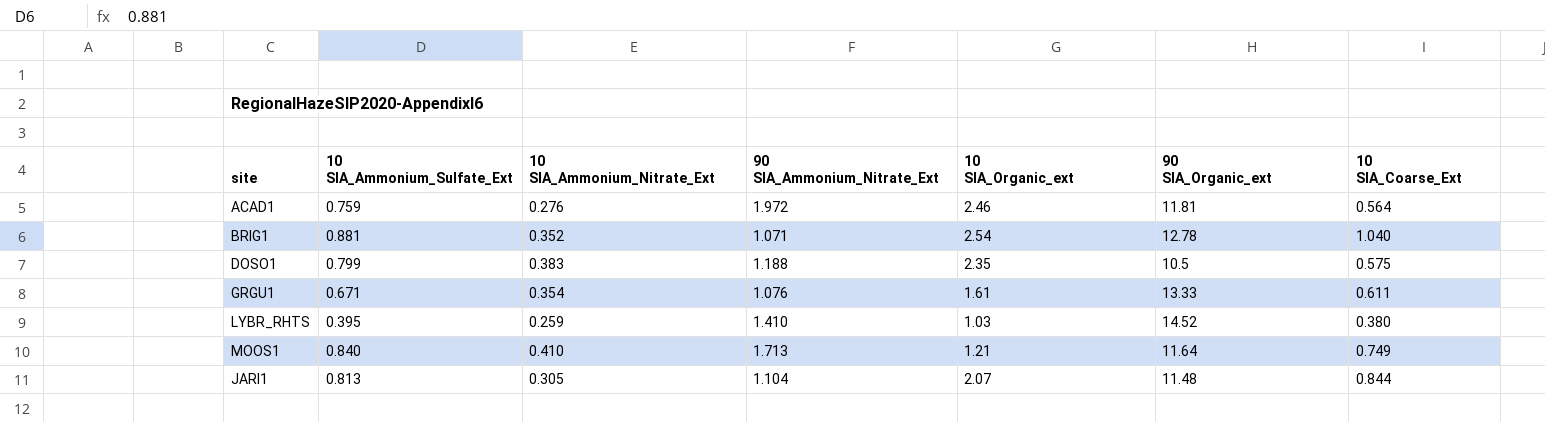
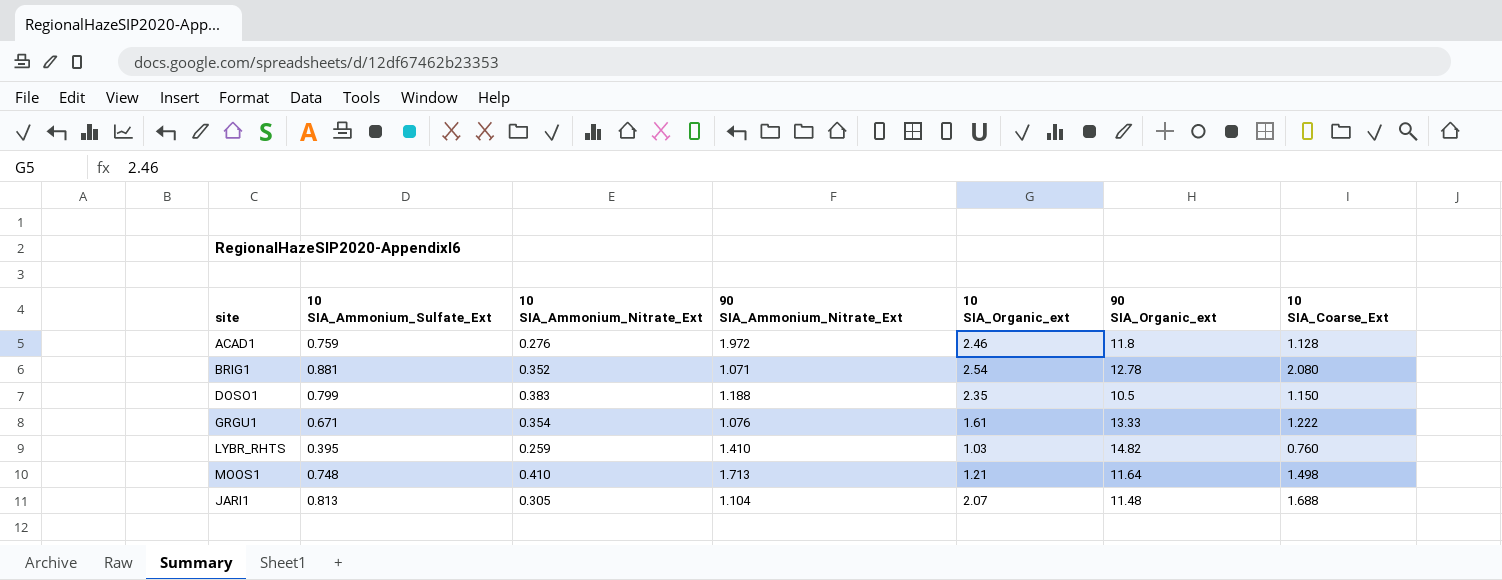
ACAD1 | 90 SIA_Organic_ext: 11.81 -> 11.8
ACAD1 | 10 SIA_Coarse_Ext: 0.564 -> 1.128
BRIG1 | 10 SIA_Coarse_Ext: 1.040 -> 2.080
DOSO1 | 10 SIA_Coarse_Ext: 0.575 -> 1.150
GRGU1 | 10 SIA_Coarse_Ext: 0.611 -> 1.222
LYBR_RHTS | 90 SIA_Organic_ext: 14.52 -> 14.82
LYBR_RHTS | 10 SIA_Coarse_Ext: 0.380 -> 0.760
MOOS1 | 10 SIA_Ammonium_Sulfate_Ext: 0.840 -> 0.748
MOOS1 | 10 SIA_Coarse_Ext: 0.749 -> 1.498
JARI1 | 10 SIA_Coarse_Ext: 0.844 -> 1.688

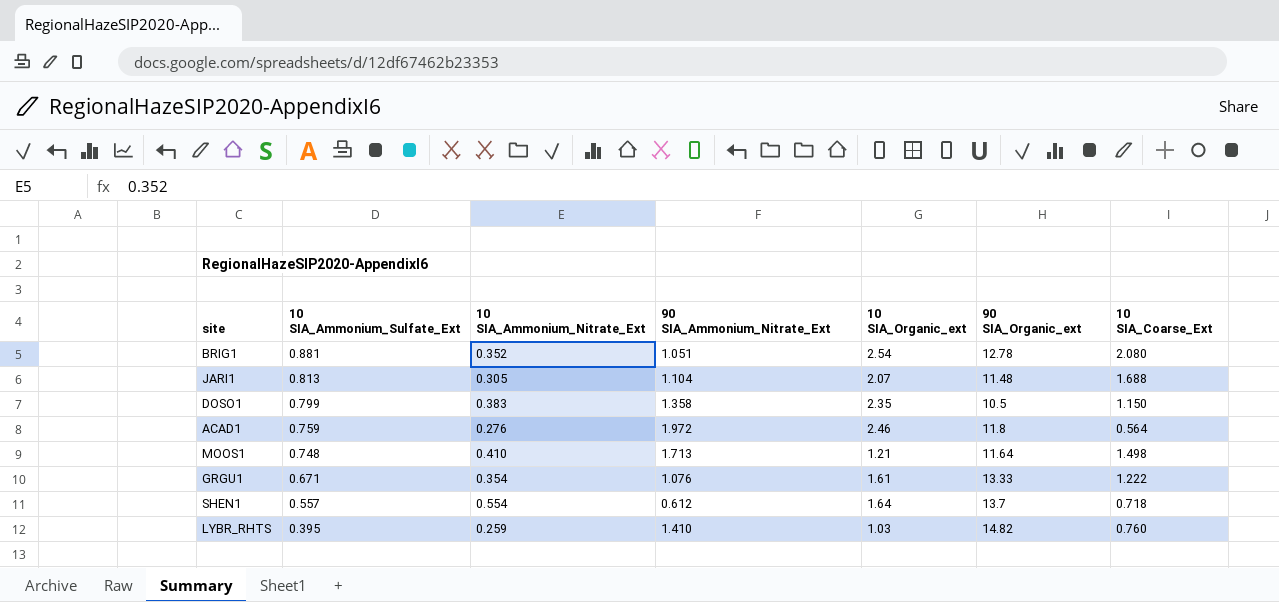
row order: none -> 10 SIA_Ammonium_Sulfate_Ext descending
BRIG1 | 90 SIA_Ammonium_Nitrate_Ext: 1.071 -> 1.051
DOSO1 | 90 SIA_Ammonium_Nitrate_Ext: 1.188 -> 1.358
ACAD1 | 10 SIA_Coarse_Ext: 1.128 -> 0.564
row SHEN1: none -> 0.557 | 0.554 | 0.612 | 1.64 | 13.7 | 0.718

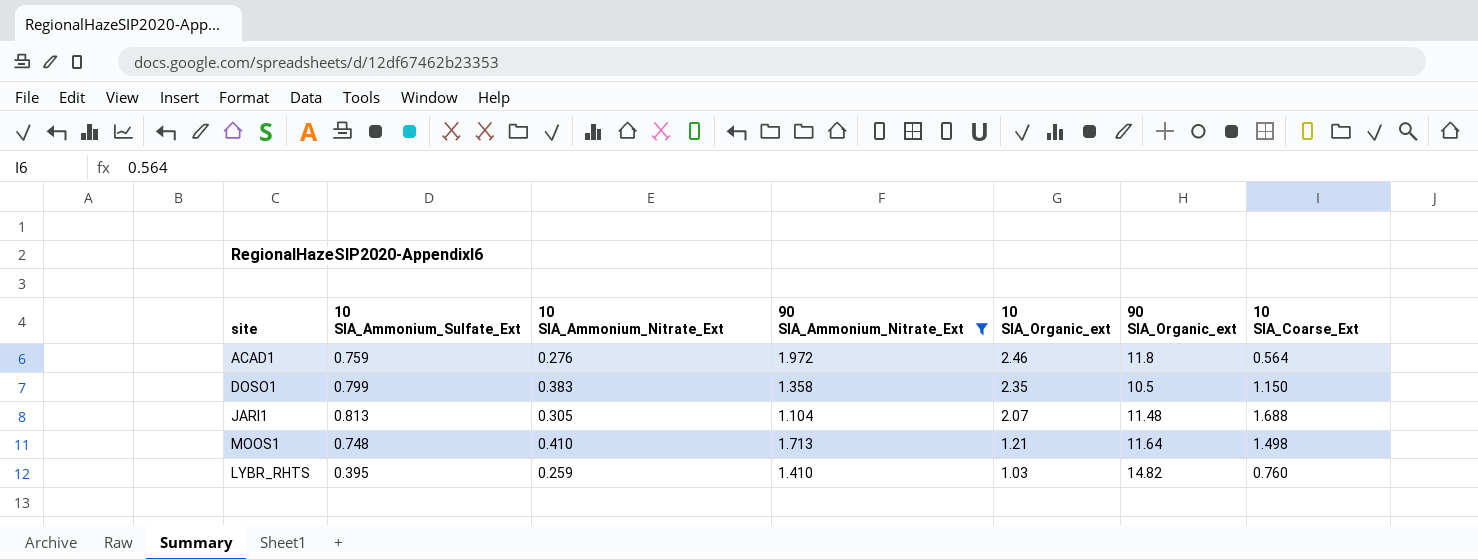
filter: none -> 90 SIA_Ammonium_Nitrate_Ext >= 1.104
row order: 10 SIA_Ammonium_Sulfate_Ext descending -> 10 SIA_Organic_ext descending

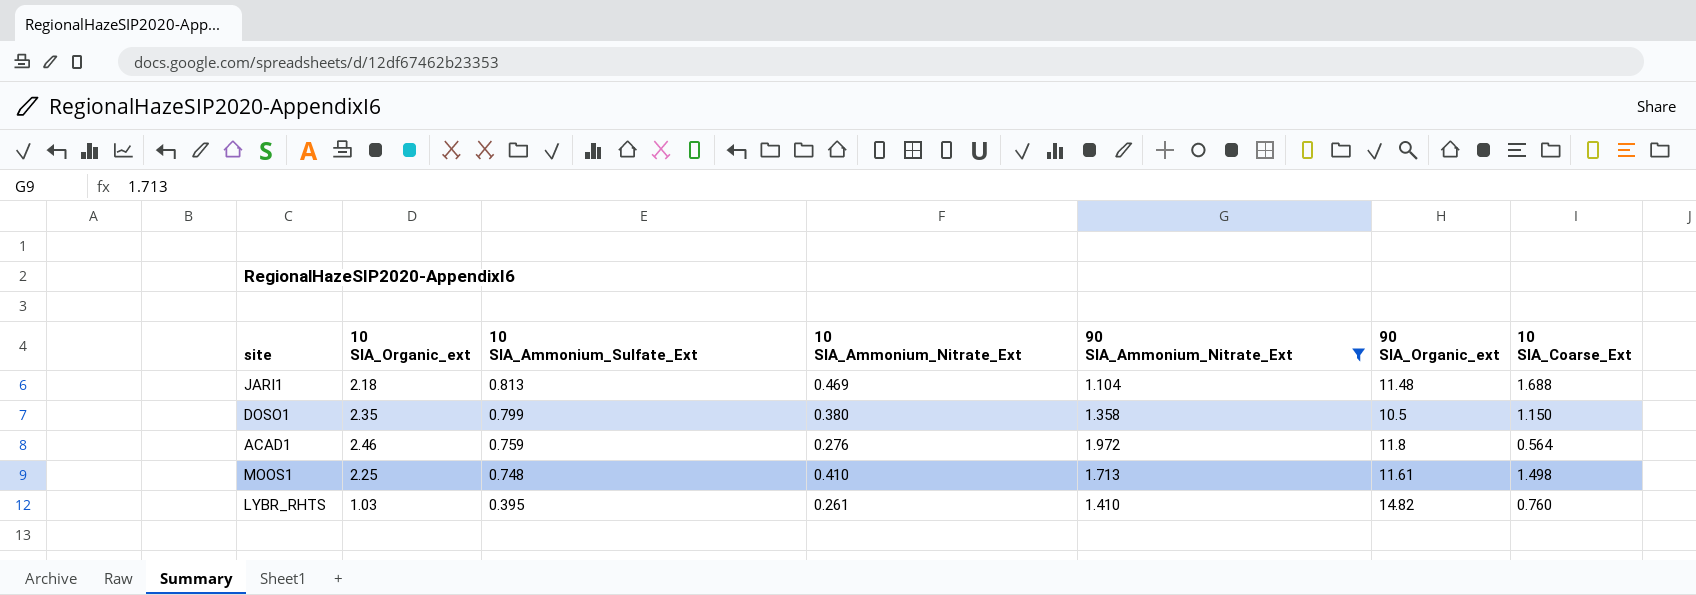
row order: 10 SIA_Organic_ext descending -> 10 SIA_Ammonium_Sulfate_Ext descending
column 10 SIA_Organic_ext | position: 5 -> 2
JARI1 | 10 SIA_Organic_ext: 2.07 -> 2.18
JARI1 | 10 SIA_Ammonium_Nitrate_Ext: 0.305 -> 0.469
DOSO1 | 10 SIA_Ammonium_Nitrate_Ext: 0.383 -> 0.380
MOOS1 | 10 SIA_Organic_ext: 1.21 -> 2.25
MOOS1 | 90 SIA_Organic_ext: 11.64 -> 11.61
LYBR_RHTS | 10 SIA_Ammonium_Nitrate_Ext: 0.259 -> 0.261

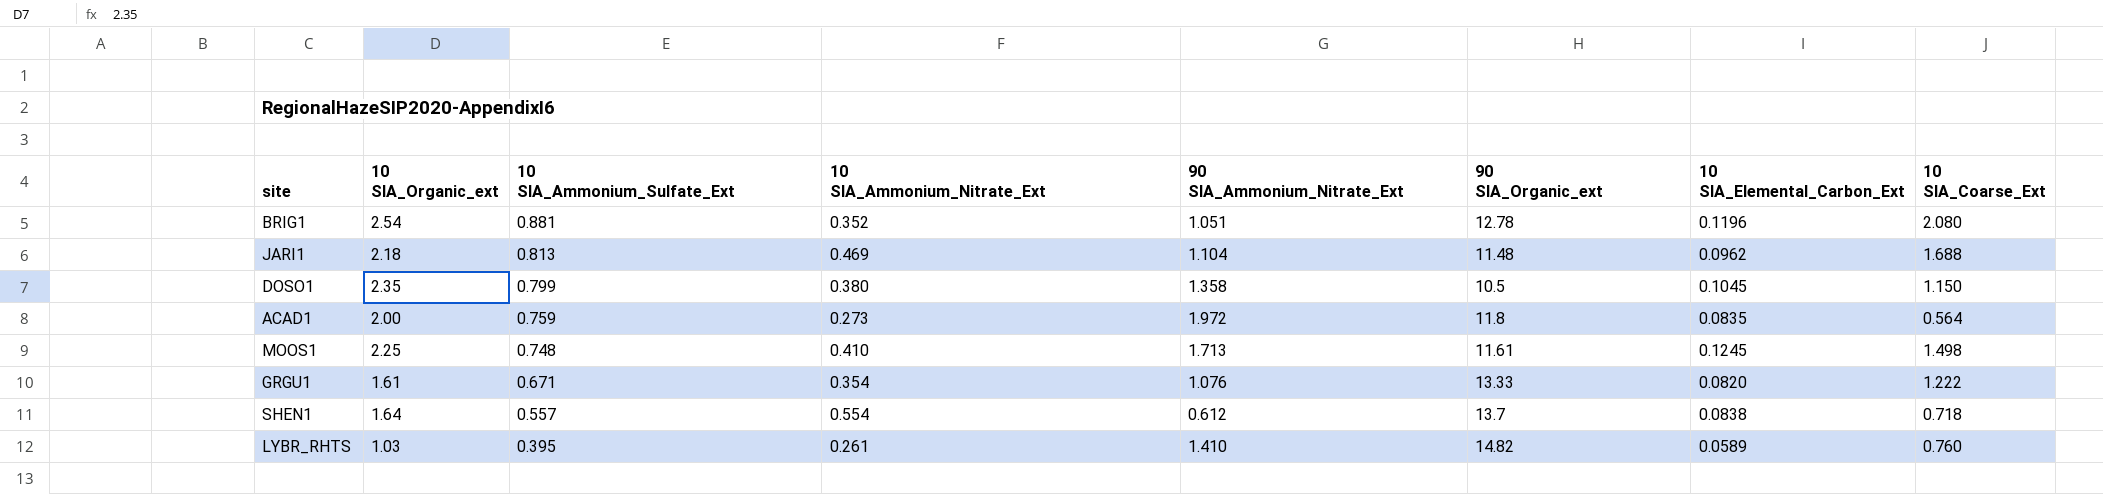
filter: 90 SIA_Ammonium_Nitrate_Ext >= 1.104 -> none
column 10 SIA_Elemental_Carbon_Ext | position: none -> 7
ACAD1 | 10 SIA_Organic_ext: 2.46 -> 2.00
ACAD1 | 10 SIA_Ammonium_Nitrate_Ext: 0.276 -> 0.273

